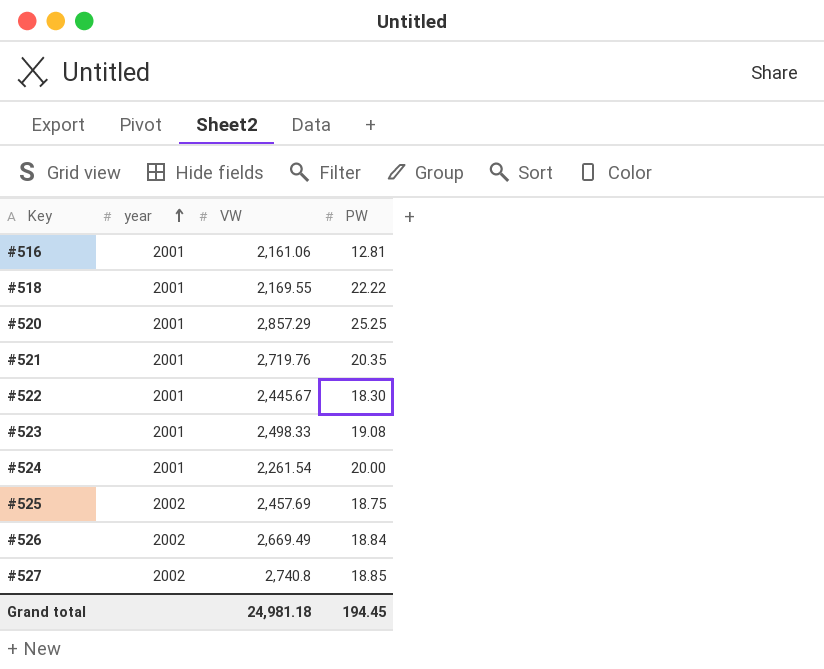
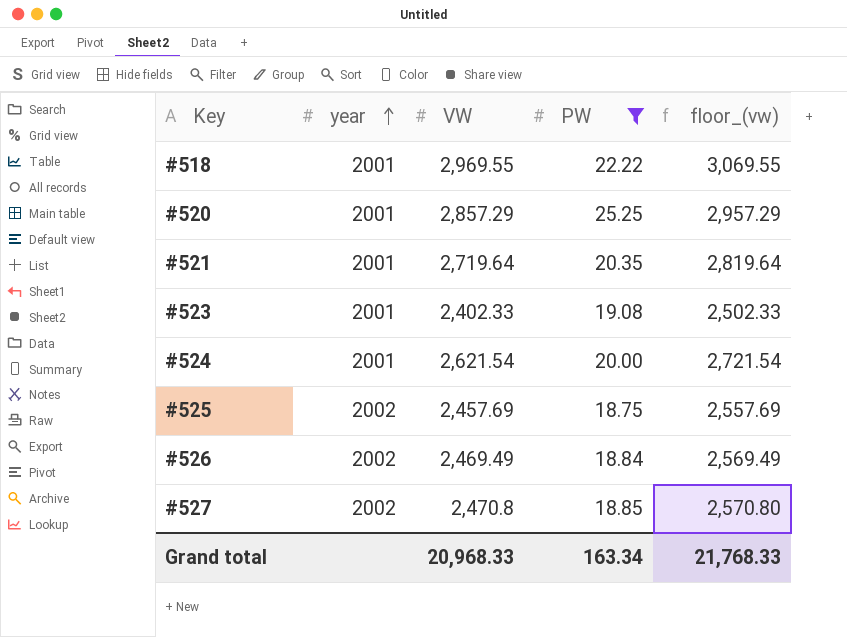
filter: none -> PW >= 18.75
column floor_(vw) | formula: none -> [VW] + 100
#518 | VW: 2,169.55 -> 2,969.55
#521 | VW: 2,719.76 -> 2,719.64
#523 | VW: 2,498.33 -> 2,402.33
#524 | VW: 2,261.54 -> 2,621.54
#526 | VW: 2,669.49 -> 2,469.49
#527 | VW: 2,740.8 -> 2,470.8
Grand total | VW: 24,981.18 -> 20,968.33
Grand total | PW: 194.45 -> 163.34

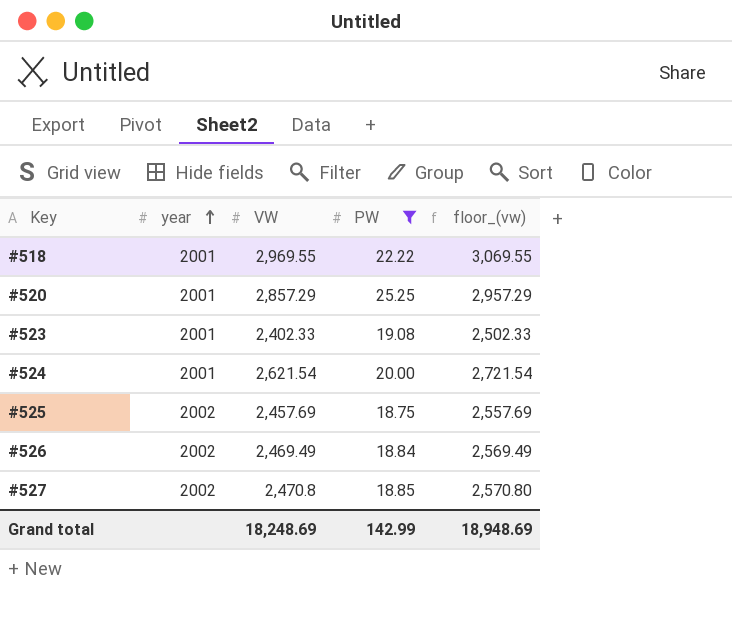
row #521: 2001 | 2,719.64 | 20.35 | 2,819.64 -> none
Grand total | VW: 20,968.33 -> 18,248.69
Grand total | PW: 163.34 -> 142.99
Grand total | floor_(vw): 21,768.33 -> 18,948.69

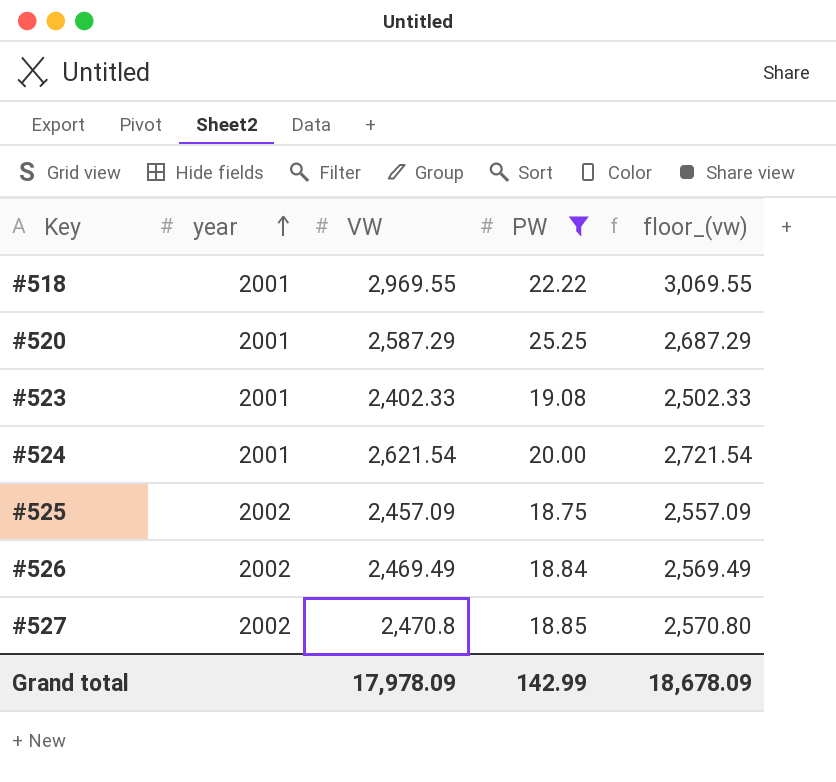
#520 | VW: 2,857.29 -> 2,587.29
#520 | floor_(vw): 2,957.29 -> 2,687.29
#525 | VW: 2,457.69 -> 2,457.09
#525 | floor_(vw): 2,557.69 -> 2,557.09
Grand total | VW: 18,248.69 -> 17,978.09
Grand total | floor_(vw): 18,948.69 -> 18,678.09

